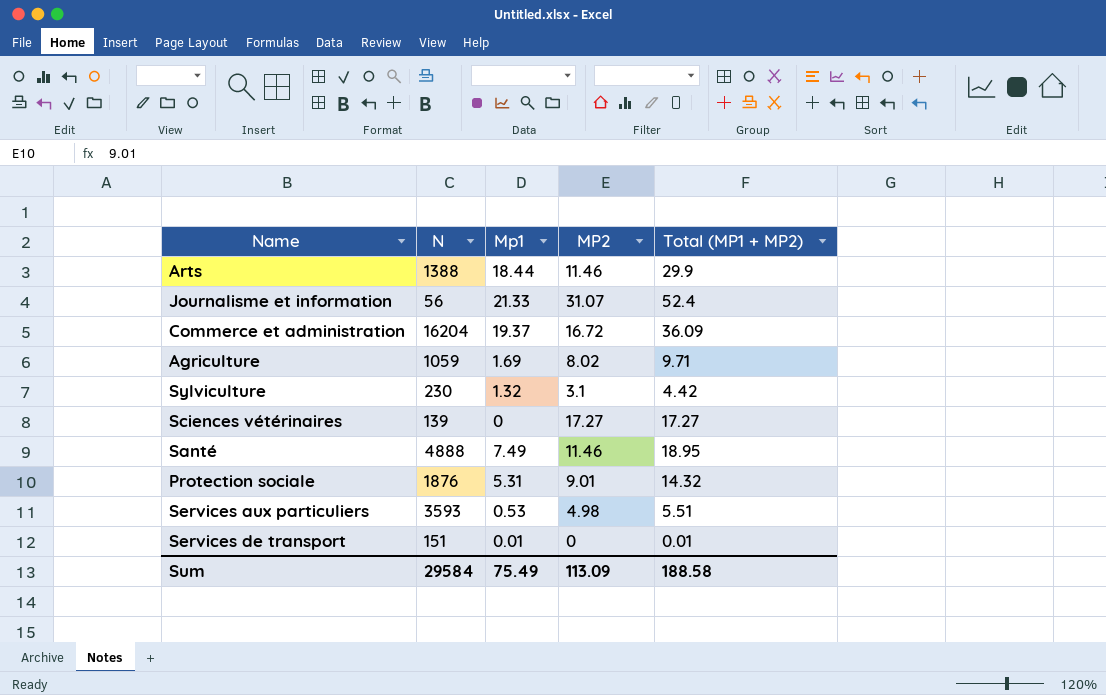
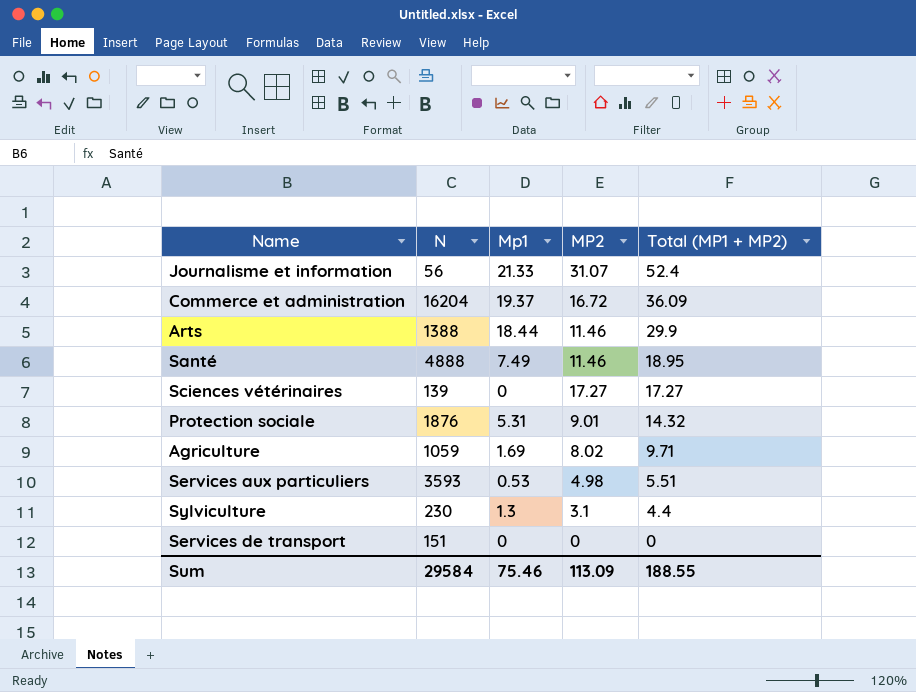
row order: none -> Total (MP1 + MP2) descending
Sylviculture | Mp1: 1.32 -> 1.3
Sylviculture | Total (MP1 + MP2): 4.42 -> 4.4
Services de transport | Mp1: 0.01 -> 0
Services de transport | Total (MP1 + MP2): 0.01 -> 0
Sum | Mp1: 75.49 -> 75.46
Sum | Total (MP1 + MP2): 188.58 -> 188.55

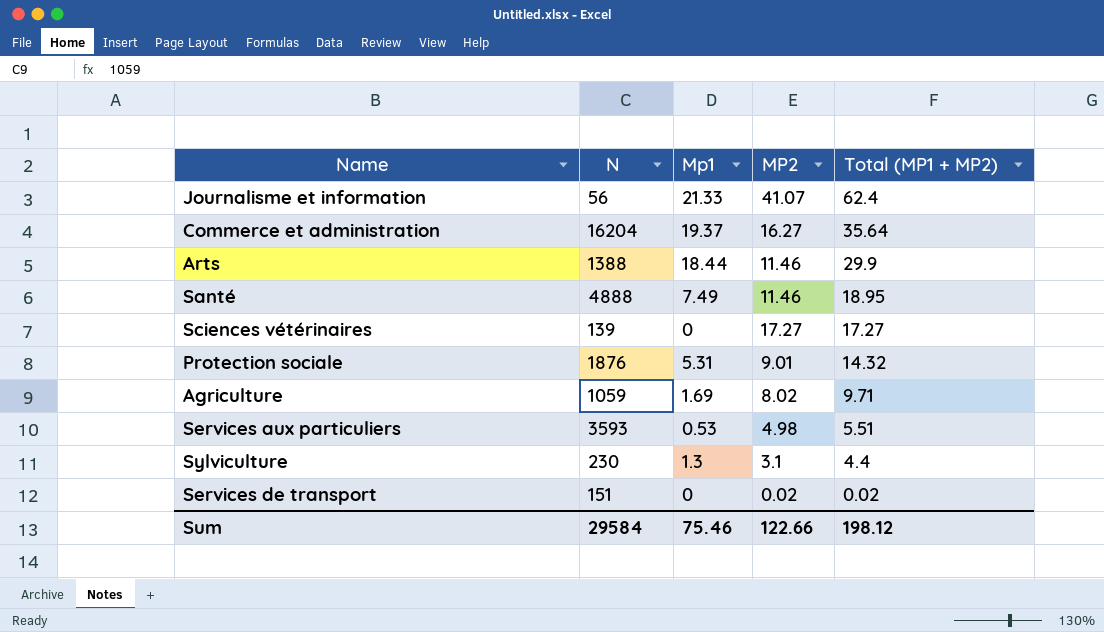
Journalisme et information | MP2: 31.07 -> 41.07
Journalisme et information | Total (MP1 + MP2): 52.4 -> 62.4
Commerce et administration | MP2: 16.72 -> 16.27
Commerce et administration | Total (MP1 + MP2): 36.09 -> 35.64
Services de transport | MP2: 0 -> 0.02
Services de transport | Total (MP1 + MP2): 0 -> 0.02
Sum | MP2: 113.09 -> 122.66
Sum | Total (MP1 + MP2): 188.55 -> 198.12

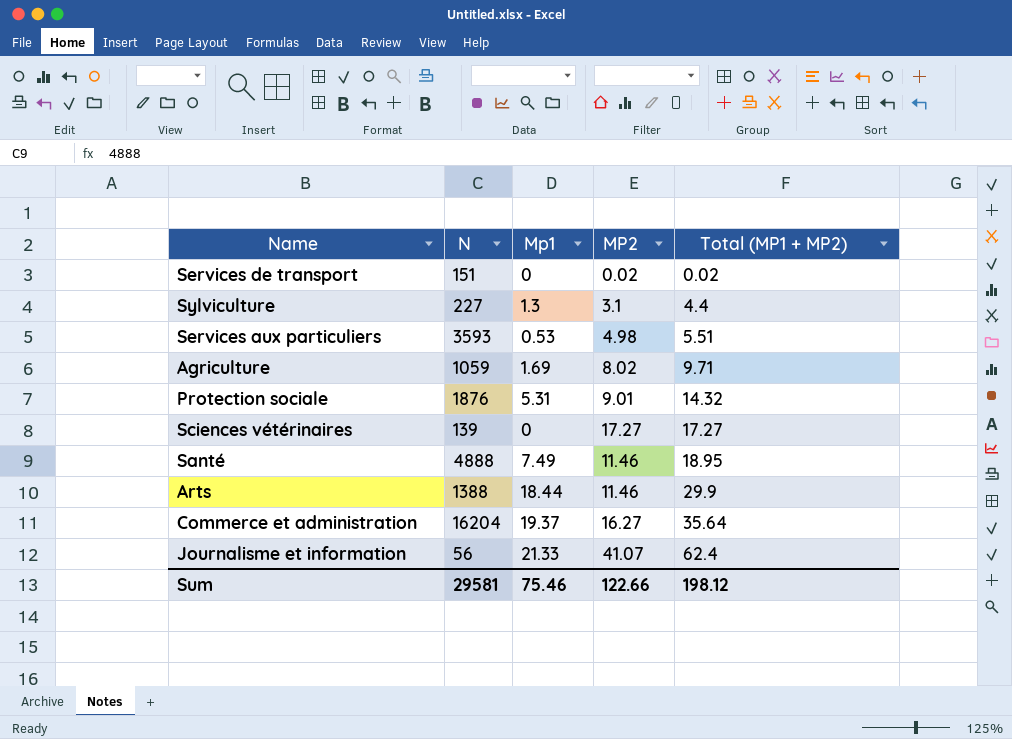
row order: Total (MP1 + MP2) descending -> Total (MP1 + MP2) ascending
Sylviculture | N: 230 -> 227
Sum | N: 29584 -> 29581

